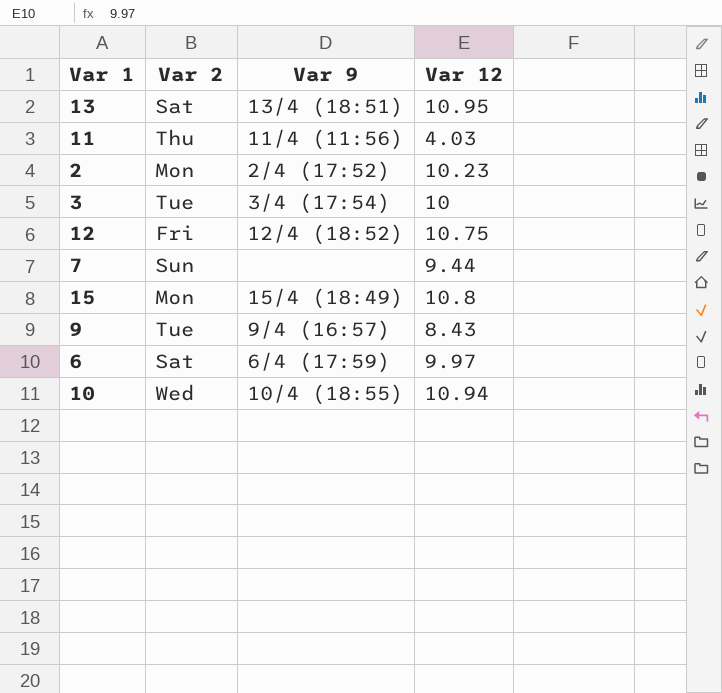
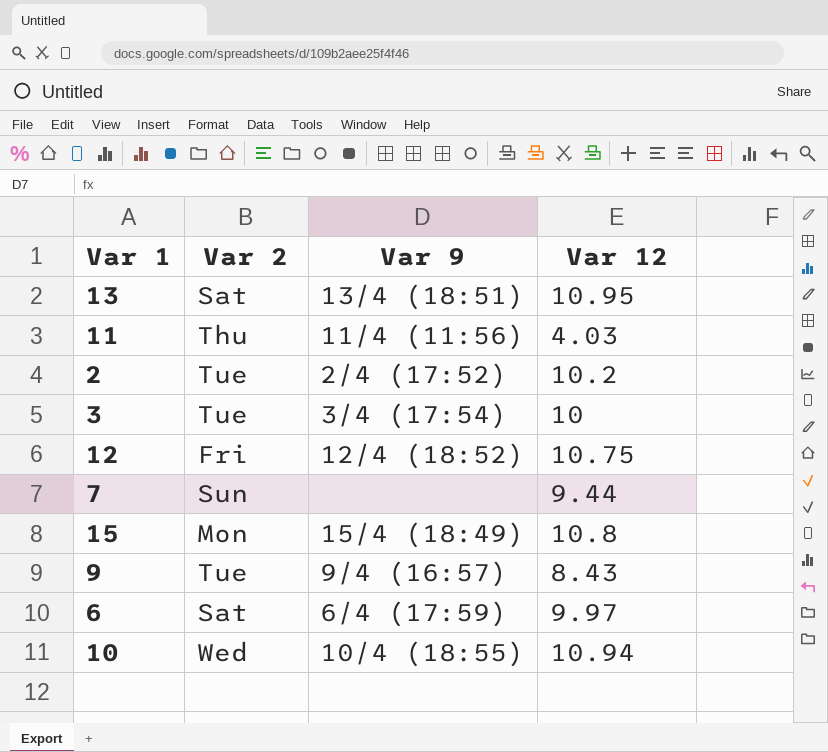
2 | Var 2: Mon -> Tue
2 | Var 12: 10.23 -> 10.2

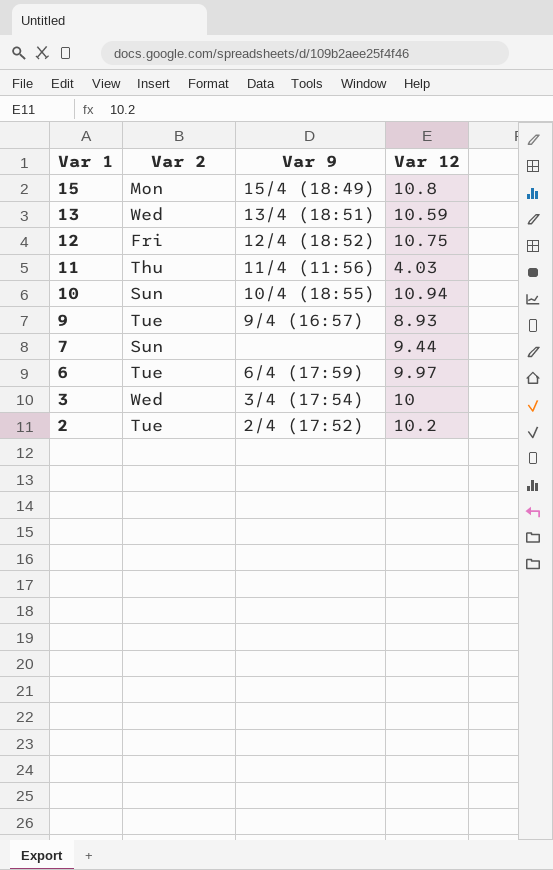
row order: none -> Var 1 descending
13 | Var 2: Sat -> Wed
13 | Var 12: 10.95 -> 10.59
10 | Var 2: Wed -> Sun
9 | Var 12: 8.43 -> 8.93
6 | Var 2: Sat -> Tue
3 | Var 2: Tue -> Wed

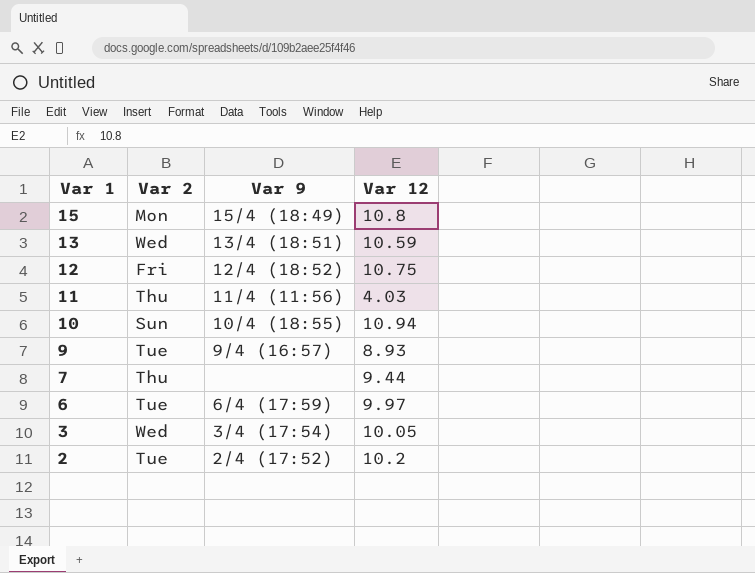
7 | Var 2: Sun -> Thu
3 | Var 12: 10 -> 10.05

